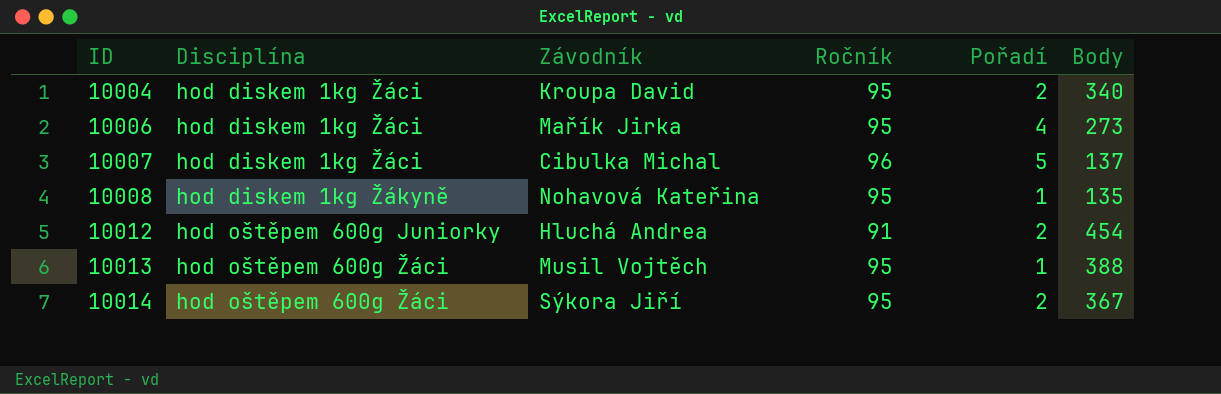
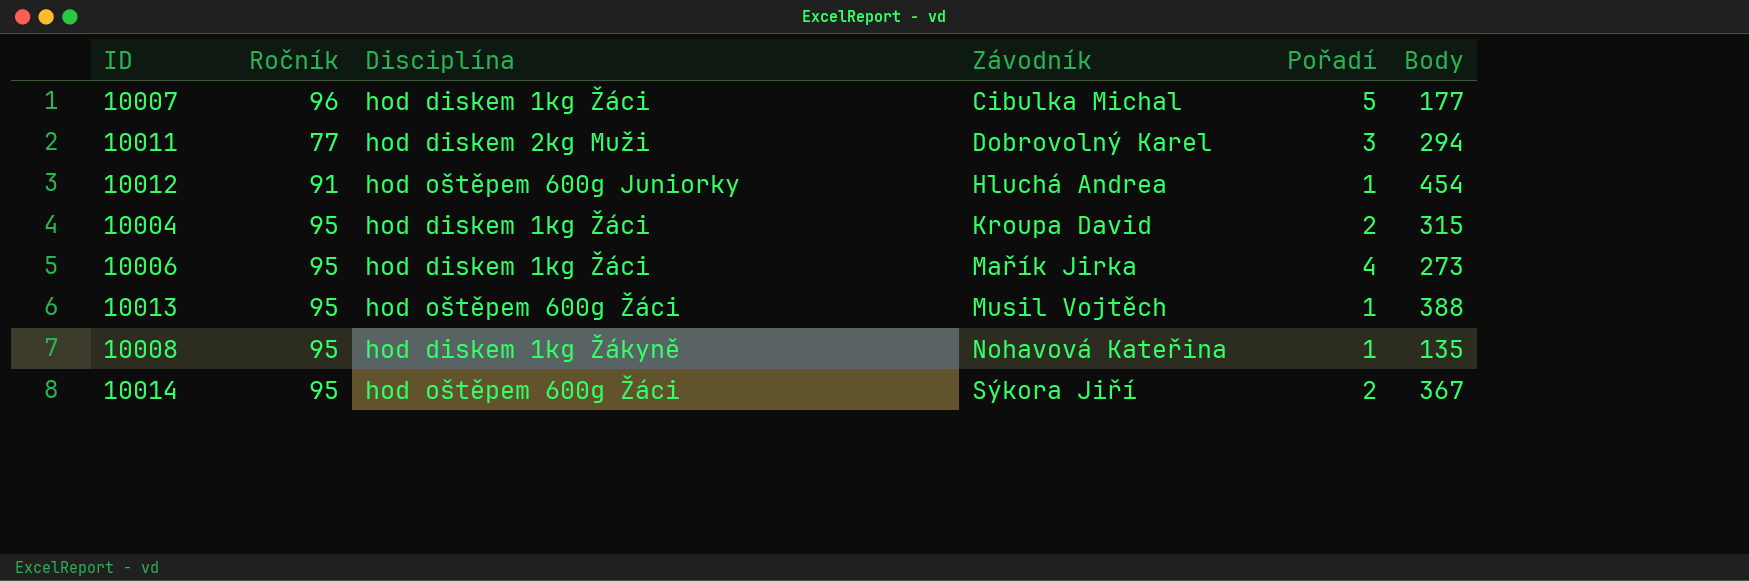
row order: ID ascending -> Závodník ascending
column Ročník | position: 4 -> 2
10007 | Body: 137 -> 177
row 10011: none -> 77 | hod diskem 2kg Muži | Dobrovolný Karel | 3 | 294
10012 | Pořadí: 2 -> 1
10004 | Body: 340 -> 315

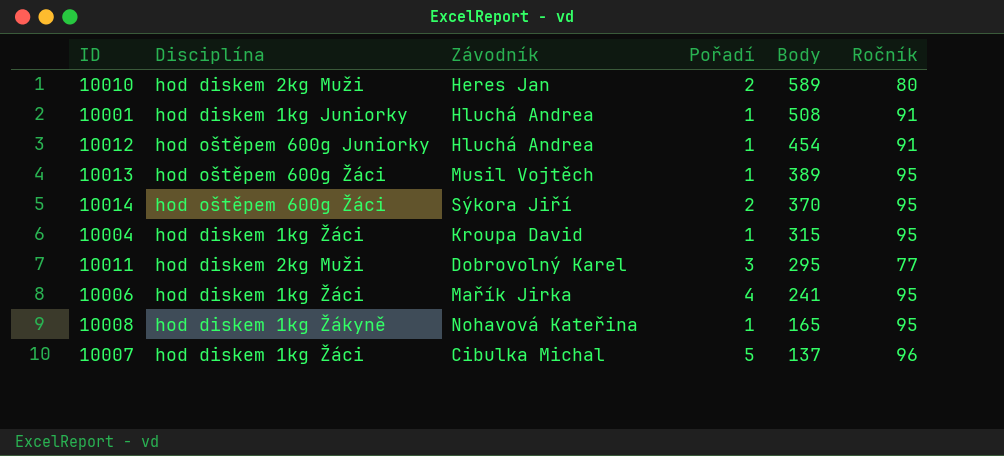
row order: Závodník ascending -> Body descending
column Ročník | position: 2 -> 6
row 10010: none -> hod diskem 2kg Muži | Heres Jan | 2 | 589 | 80
row 10001: none -> hod diskem 1kg Juniorky | Hluchá Andrea | 1 | 508 | 91
10013 | Body: 388 -> 389
10014 | Body: 367 -> 370
10004 | Pořadí: 2 -> 1
10011 | Body: 294 -> 295
10006 | Body: 273 -> 241
10008 | Body: 135 -> 165
10007 | Body: 177 -> 137

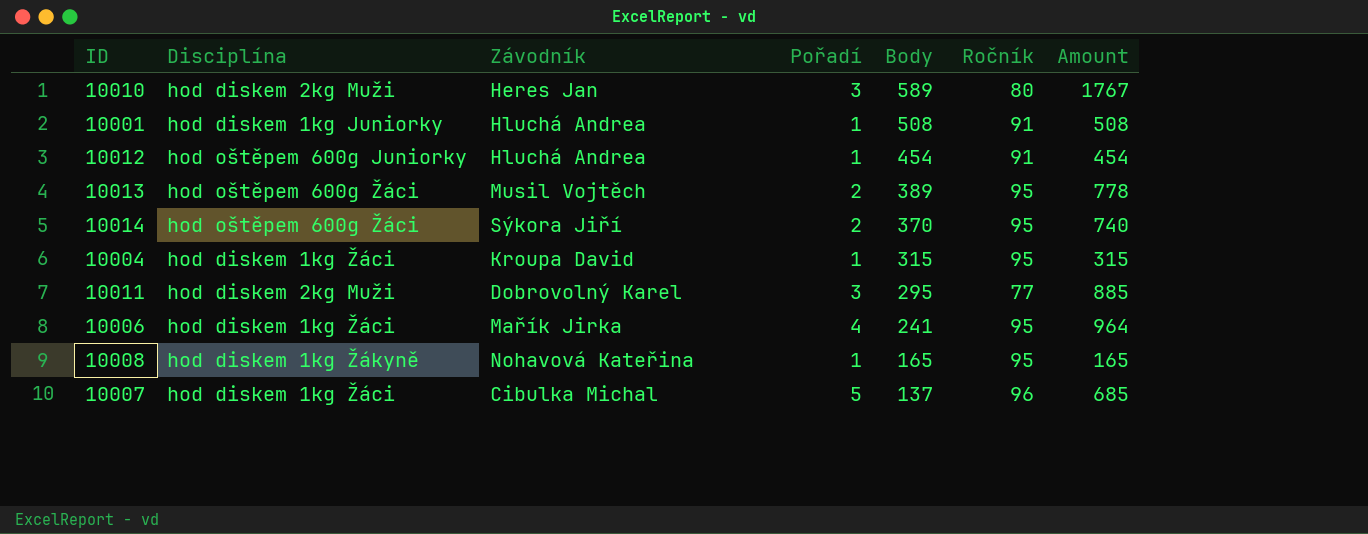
column Amount | formula: none -> [Pořadí] * [Body]
10010 | Pořadí: 2 -> 3
10013 | Pořadí: 1 -> 2

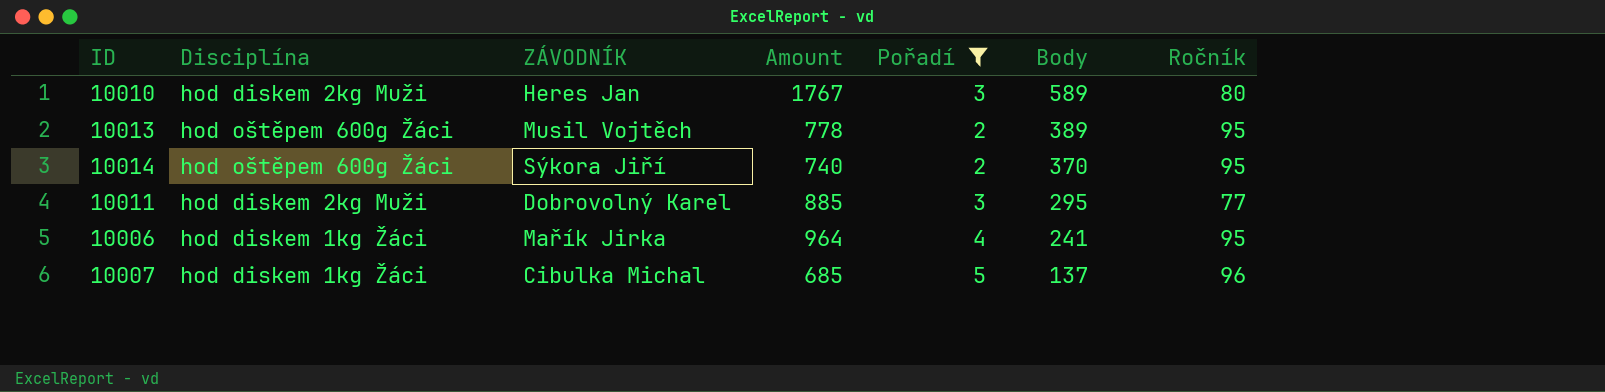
filter: none -> Pořadí != 1
column name: Závodník -> ZÁVODNÍK
column Amount | position: 7 -> 4

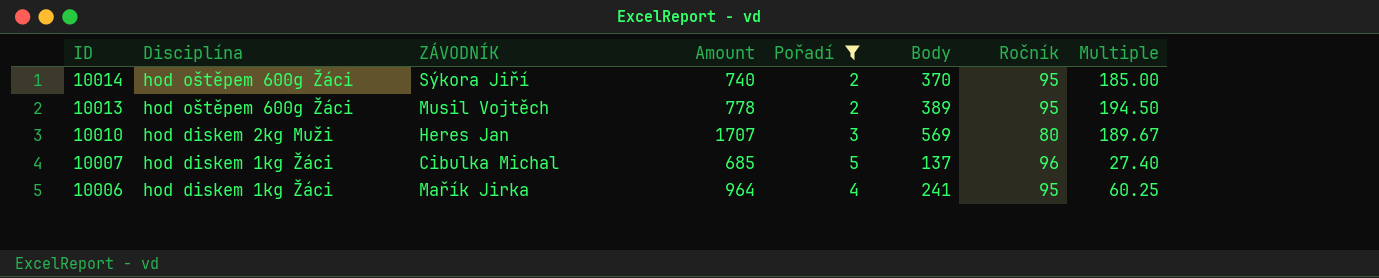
row order: Body descending -> ID descending
column Multiple | formula: none -> [Body] / [Pořadí]
row 10011: hod diskem 2kg Muži | Dobrovolný Karel | 885 | 3 | 295 | 77 -> none
10010 | Amount: 1767 -> 1707
10010 | Body: 589 -> 569

